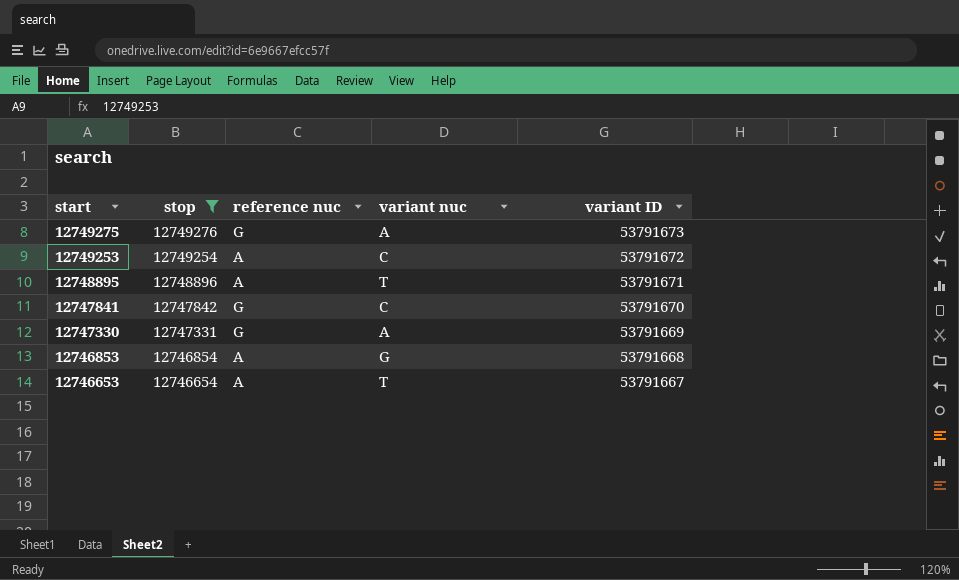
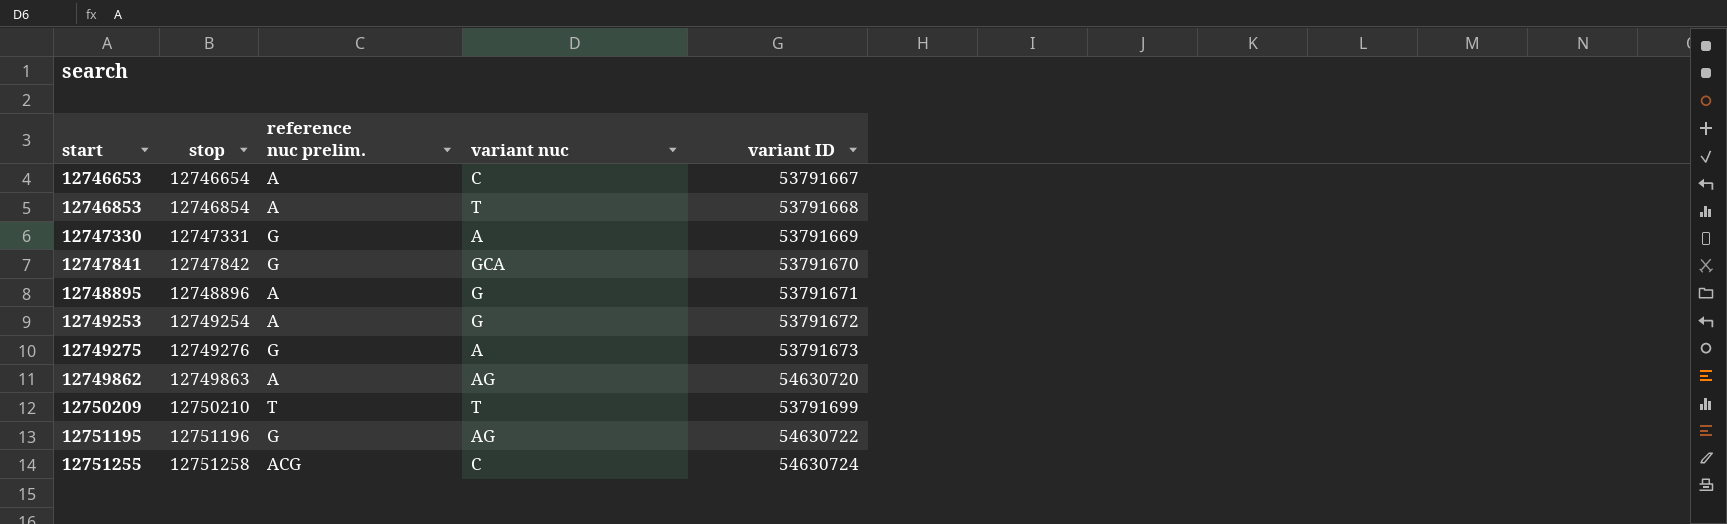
filter: stop <= 12749276 -> none
row order: start descending -> start ascending
column name: reference nuc -> reference nuc prelim.
12746653 | variant nuc: T -> C
12746853 | variant nuc: G -> T
12747841 | variant nuc: C -> GCA
12748895 | variant nuc: T -> G
12749253 | variant nuc: C -> G

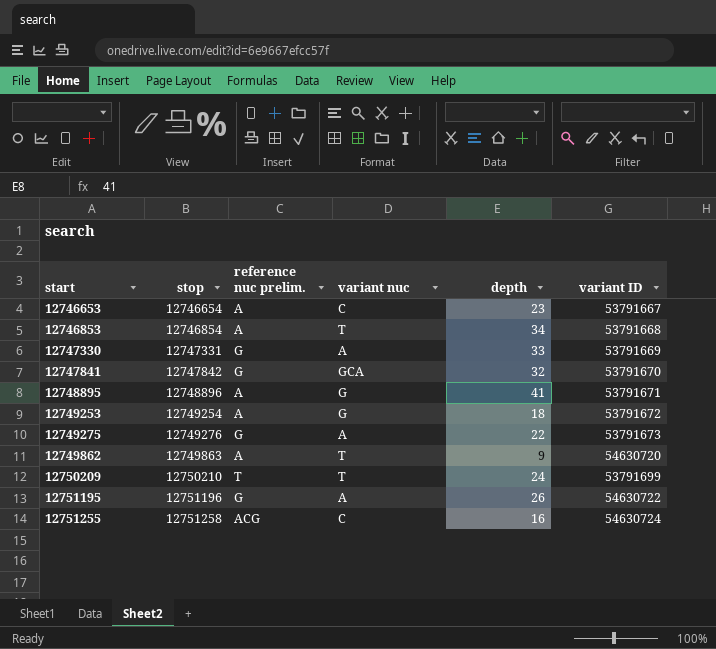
column depth | position: none -> 5
12749862 | variant nuc: AG -> T
12751195 | variant nuc: AG -> A

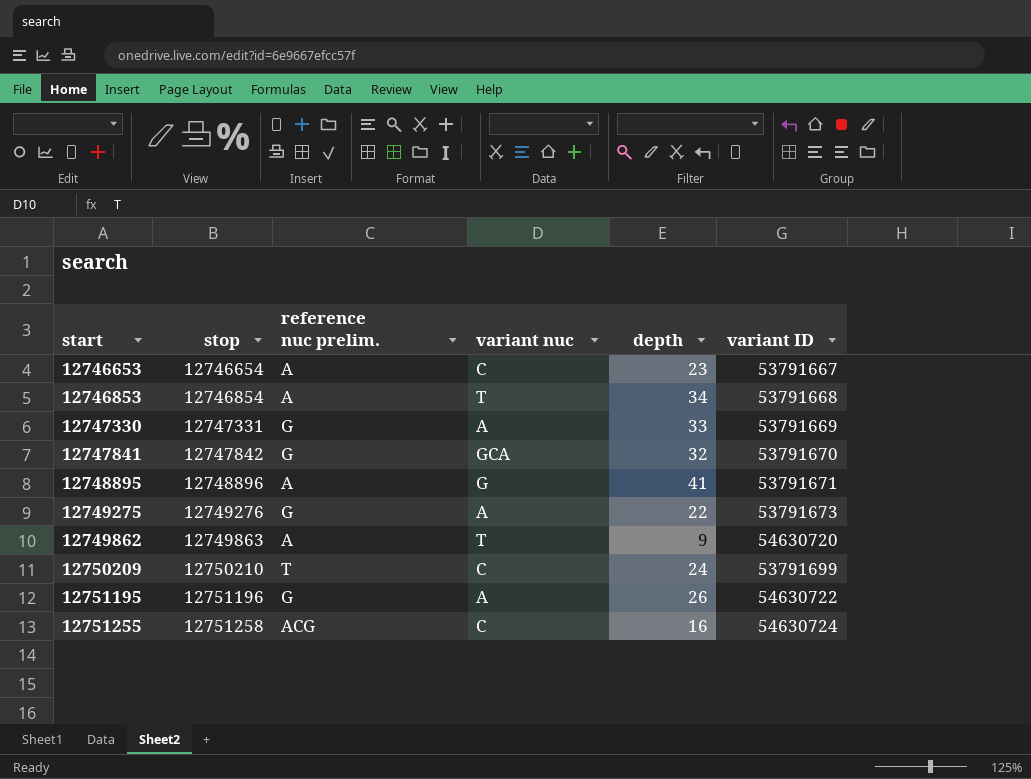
row 12749253: 12749254 | A | G | 18 | 53791672 -> none
12750209 | variant nuc: T -> C

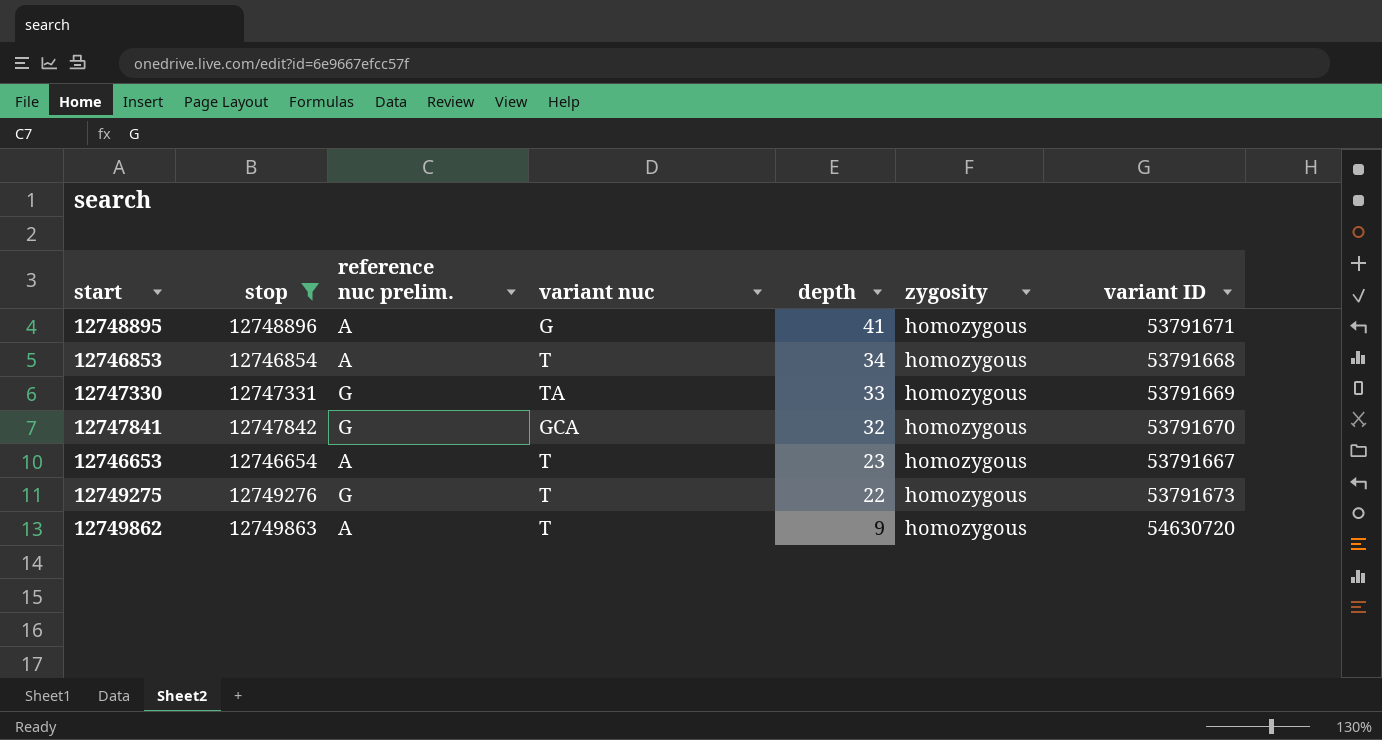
filter: none -> stop <= 12749863
row order: start ascending -> depth descending
column zygosity | position: none -> 6
12747330 | variant nuc: A -> TA
12746653 | variant nuc: C -> T
12749275 | variant nuc: A -> T

